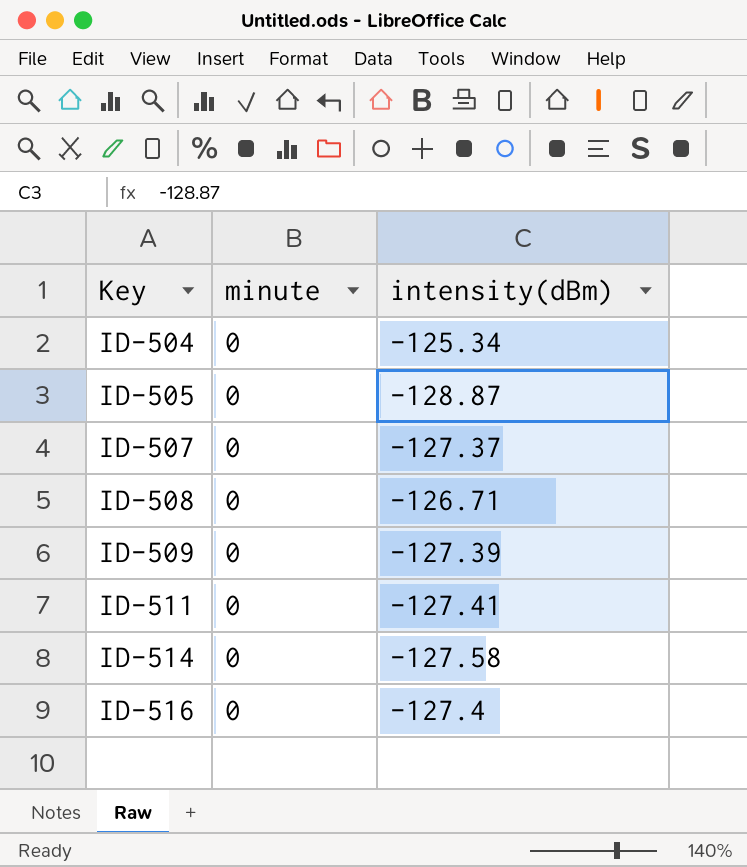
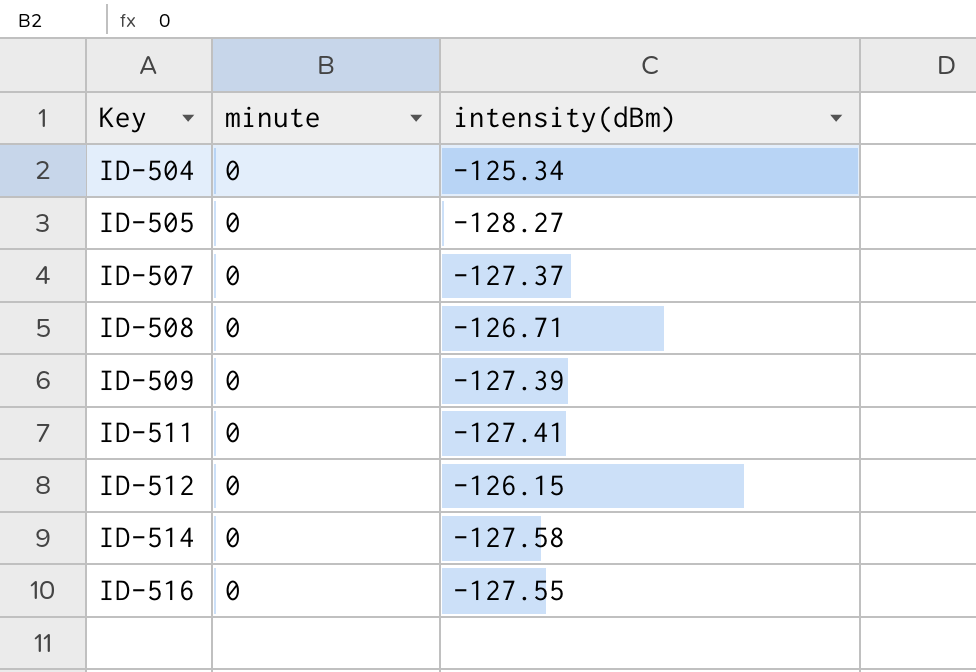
ID-505 | intensity(dBm): -128.87 -> -128.27
row ID-512: none -> 0 | -126.15
ID-516 | intensity(dBm): -127.4 -> -127.55

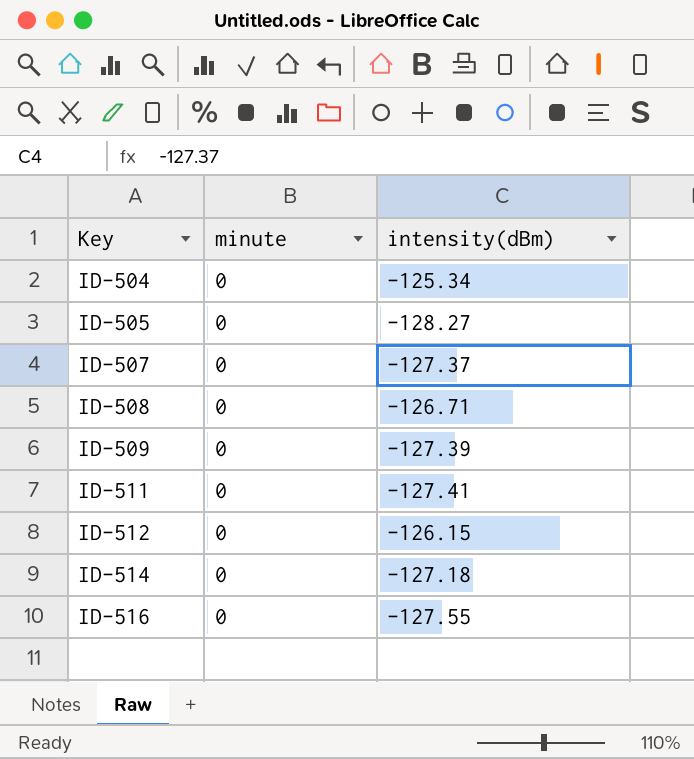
ID-514 | intensity(dBm): -127.58 -> -127.18

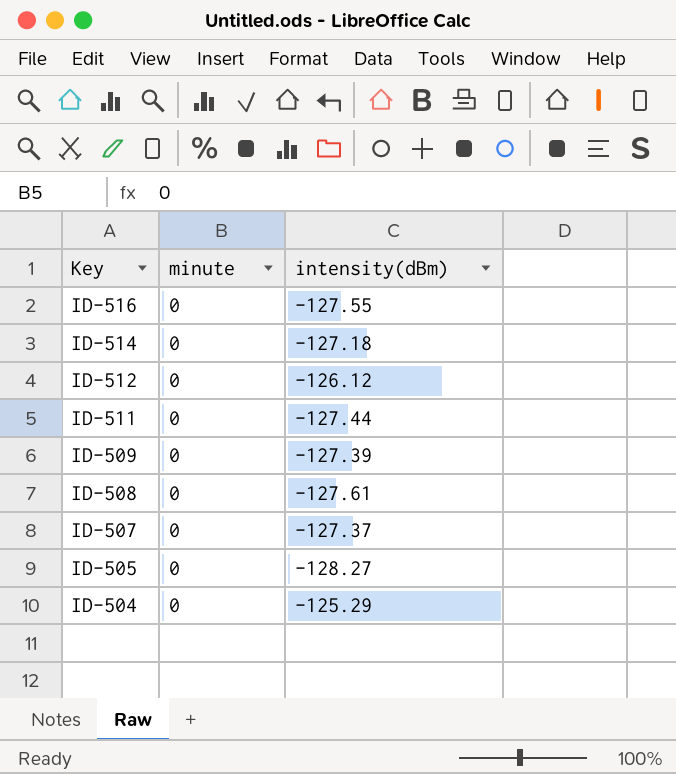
row order: Key ascending -> Key descending
ID-512 | intensity(dBm): -126.15 -> -126.12
ID-511 | intensity(dBm): -127.41 -> -127.44
ID-508 | intensity(dBm): -126.71 -> -127.61
ID-504 | intensity(dBm): -125.34 -> -125.29

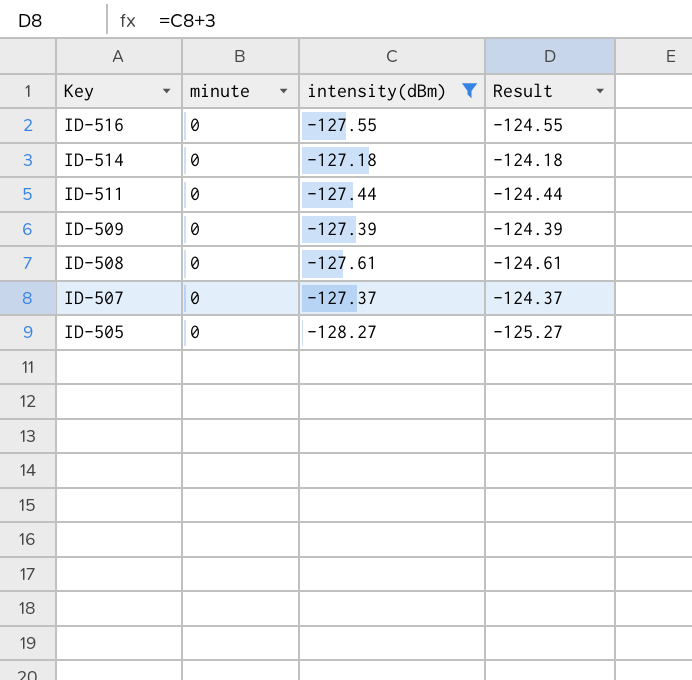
filter: none -> intensity(dBm) <= -127.18
column Result | formula: none -> [intensity(dBm)] + 3

